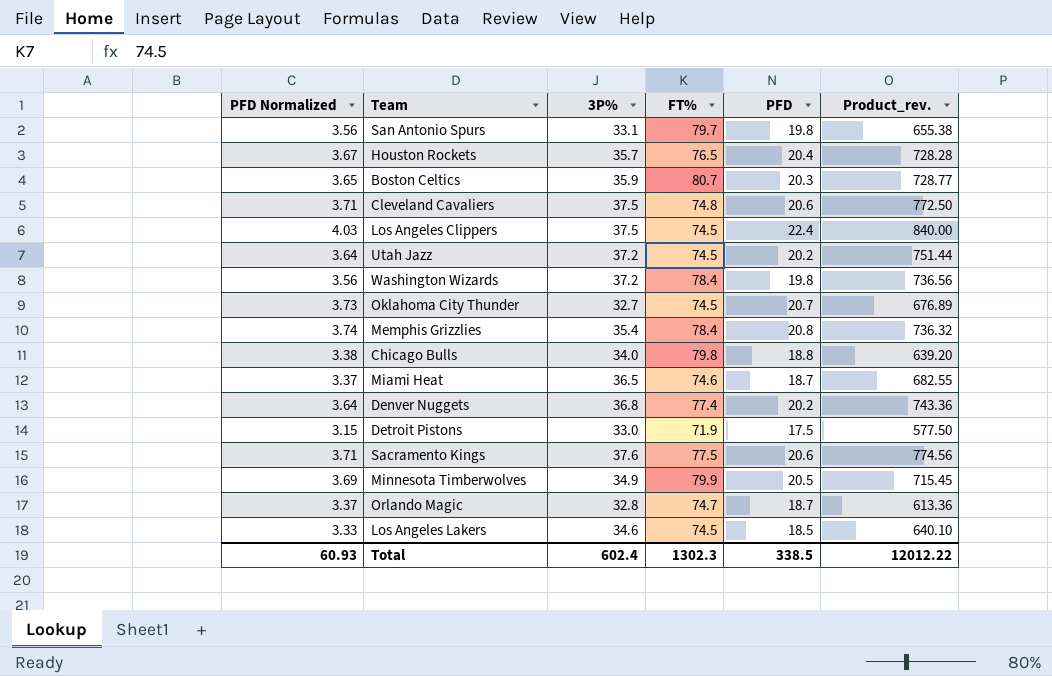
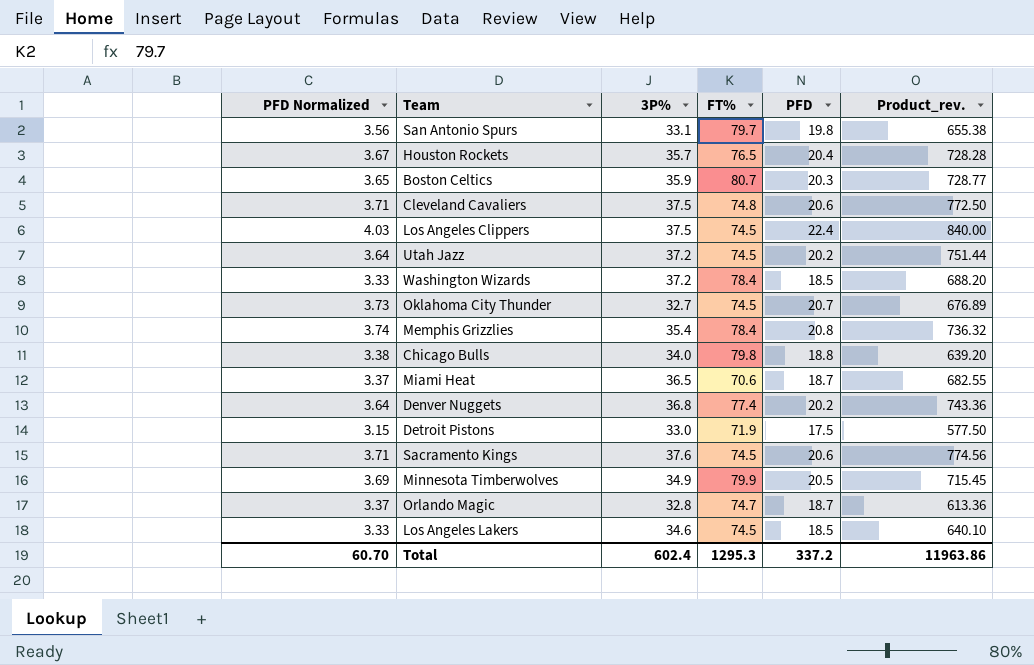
Washington Wizards | PFD Normalized: 3.56 -> 3.33
Washington Wizards | PFD: 19.8 -> 18.5
Washington Wizards | Product_rev.: 736.56 -> 688.20
Miami Heat | FT%: 74.6 -> 70.6
Sacramento Kings | FT%: 77.5 -> 74.5
Total | PFD Normalized: 60.93 -> 60.70
Total | FT%: 1302.3 -> 1295.3
Total | PFD: 338.5 -> 337.2
Total | Product_rev.: 12012.22 -> 11963.86

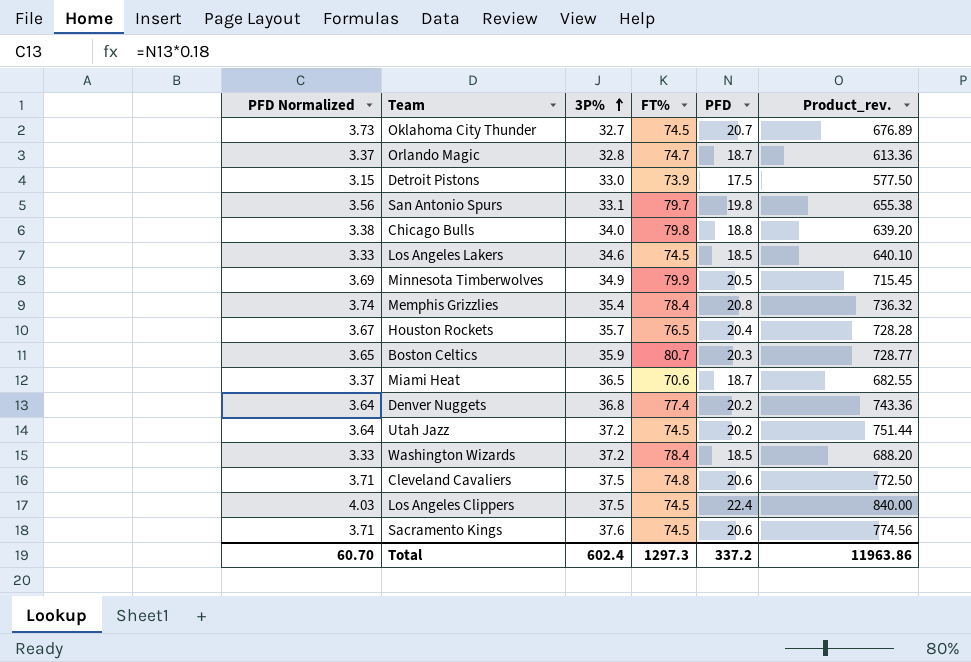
row order: none -> 3P% ascending
Detroit Pistons | FT%: 71.9 -> 73.9
Total | FT%: 1295.3 -> 1297.3

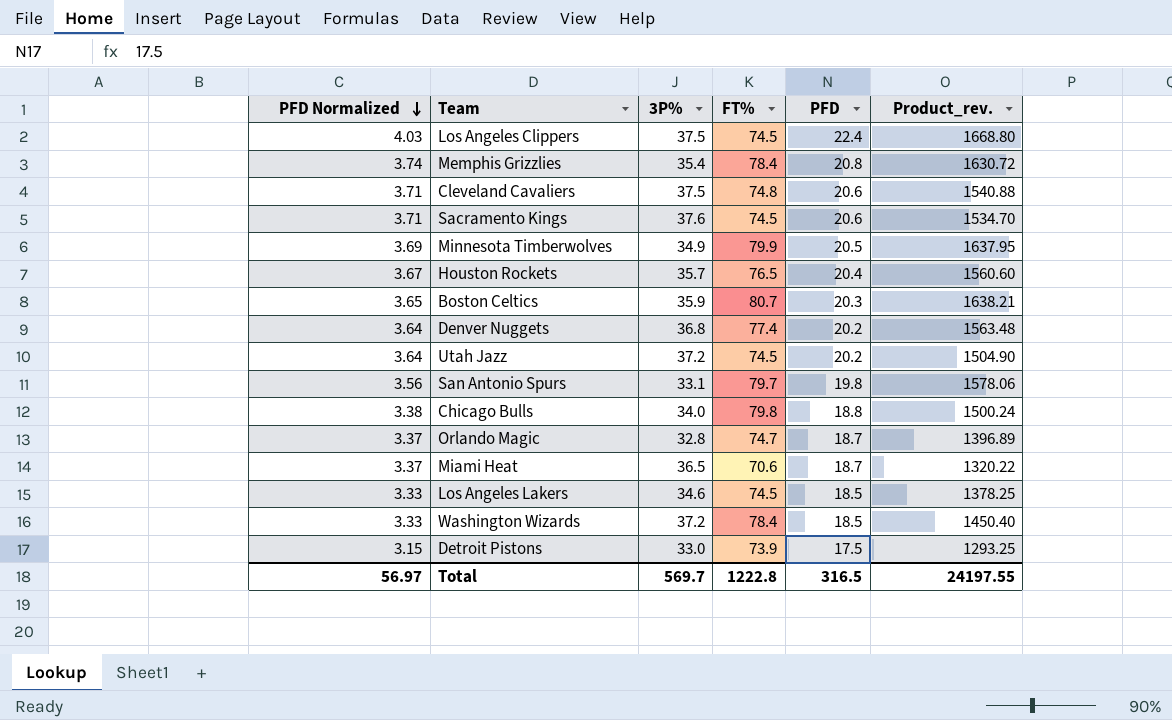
row order: 3P% ascending -> PFD Normalized descending
column Product_rev. | formula: [3P%] * [PFD] -> [FT%] * [PFD]
row Oklahoma City Thunder: 3.73 | 32.7 | 74.5 | 20.7 | 676.89 -> none
Total | PFD Normalized: 60.70 -> 56.97
Total | 3P%: 602.4 -> 569.7
Total | FT%: 1297.3 -> 1222.8
Total | PFD: 337.2 -> 316.5
Total | Product_rev.: 11963.86 -> 24197.55

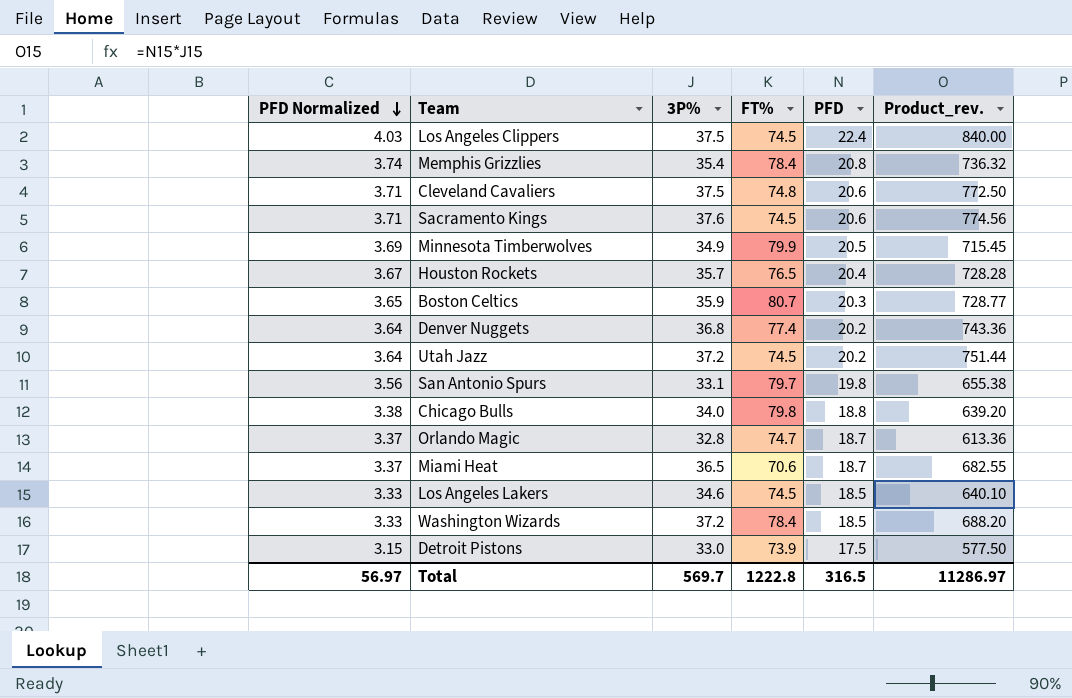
column Product_rev. | formula: [FT%] * [PFD] -> [3P%] * [PFD]
Total | Product_rev.: 24197.55 -> 11286.97

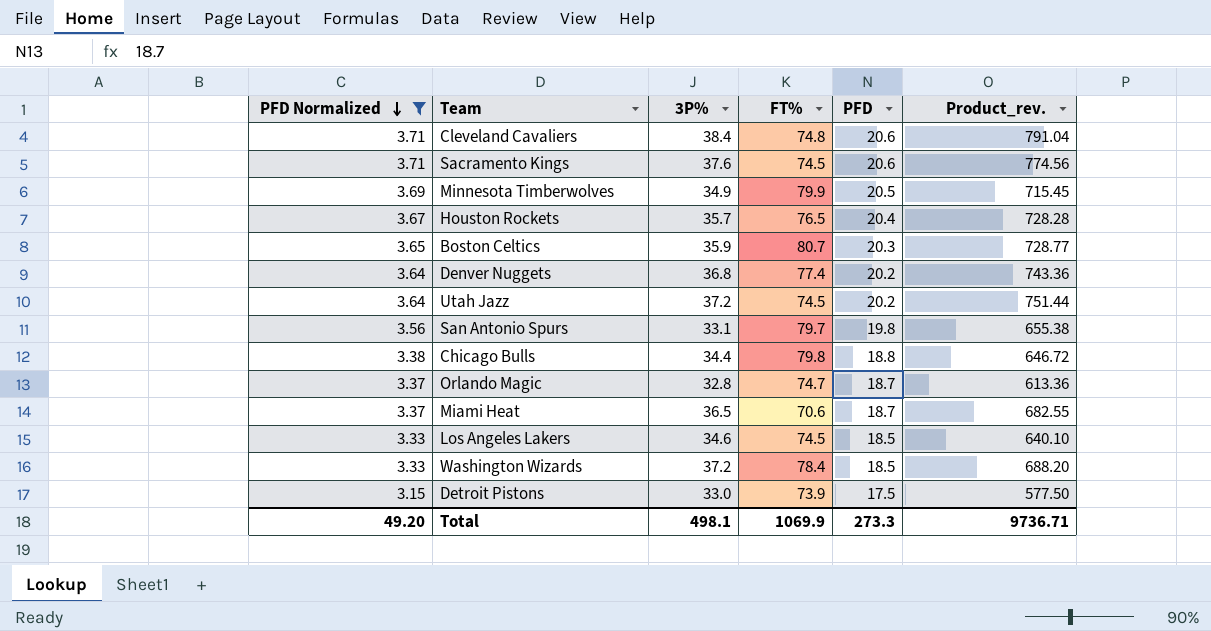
filter: none -> PFD Normalized <= 3.71
Cleveland Cavaliers | 3P%: 37.5 -> 38.4
Cleveland Cavaliers | Product_rev.: 772.50 -> 791.04
Chicago Bulls | 3P%: 34.0 -> 34.4
Chicago Bulls | Product_rev.: 639.20 -> 646.72
Total | PFD Normalized: 56.97 -> 49.20
Total | 3P%: 569.7 -> 498.1
Total | FT%: 1222.8 -> 1069.9
Total | PFD: 316.5 -> 273.3
Total | Product_rev.: 11286.97 -> 9736.71

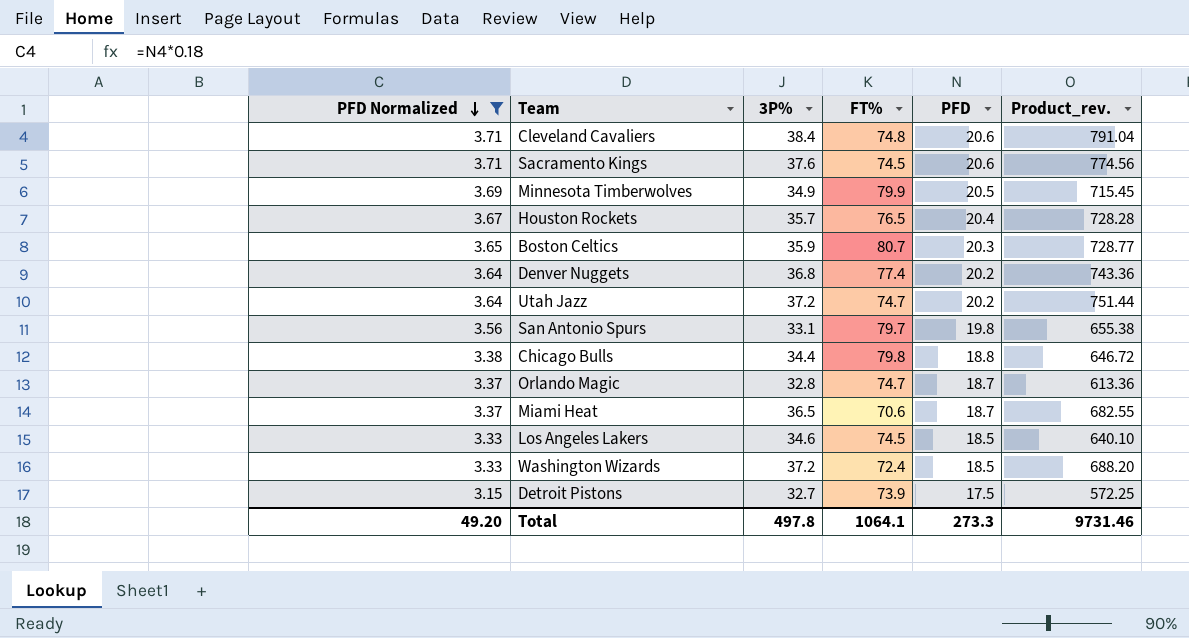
Utah Jazz | FT%: 74.5 -> 74.7
Washington Wizards | FT%: 78.4 -> 72.4
Detroit Pistons | 3P%: 33.0 -> 32.7
Detroit Pistons | Product_rev.: 577.50 -> 572.25
Total | 3P%: 498.1 -> 497.8
Total | FT%: 1069.9 -> 1064.1
Total | Product_rev.: 9736.71 -> 9731.46

